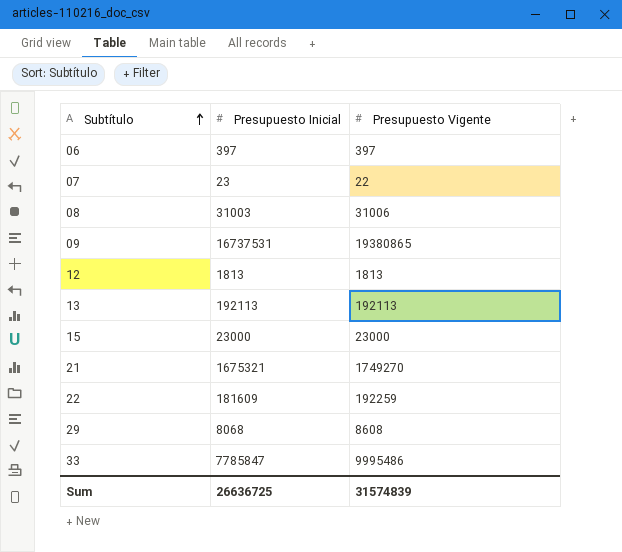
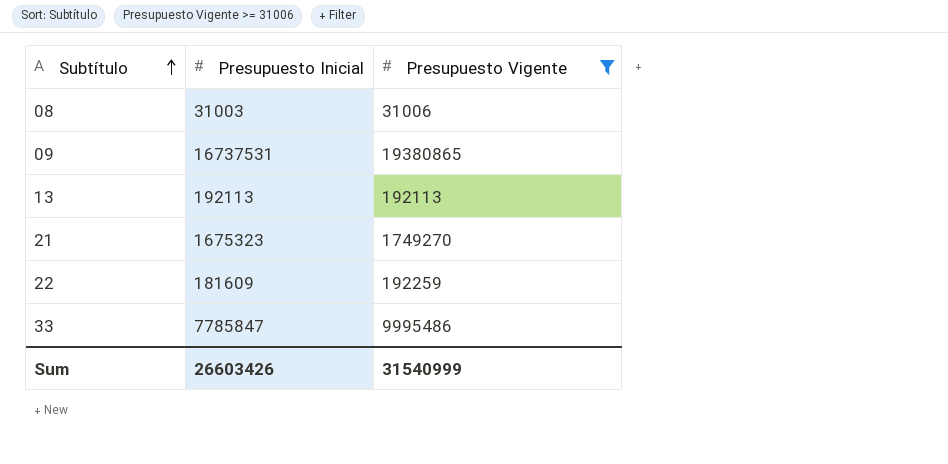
filter: none -> Presupuesto Vigente >= 31006
21 | Presupuesto Inicial: 1675321 -> 1675323
Sum | Presupuesto Inicial: 26636725 -> 26603426
Sum | Presupuesto Vigente: 31574839 -> 31540999

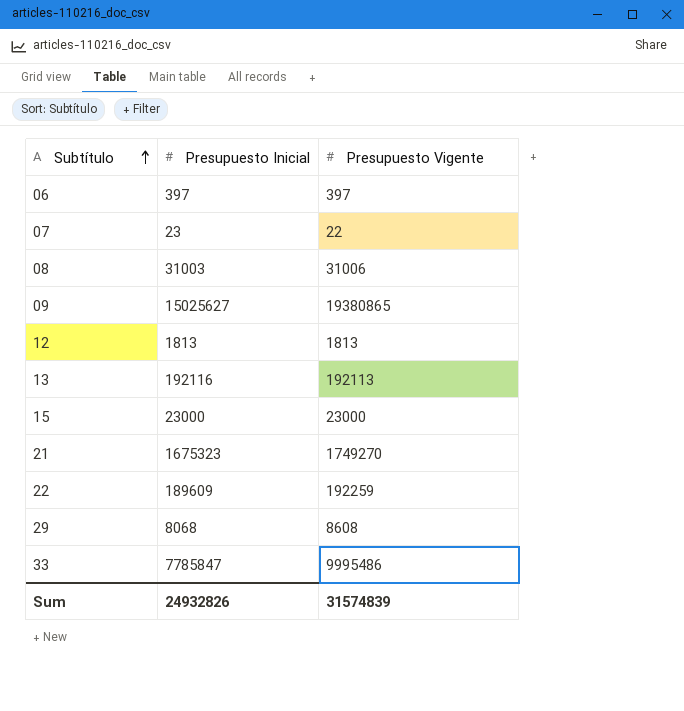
filter: Presupuesto Vigente >= 31006 -> none
09 | Presupuesto Inicial: 16737531 -> 15025627
13 | Presupuesto Inicial: 192113 -> 192116
22 | Presupuesto Inicial: 181609 -> 189609
Sum | Presupuesto Inicial: 26603426 -> 24932826
Sum | Presupuesto Vigente: 31540999 -> 31574839

